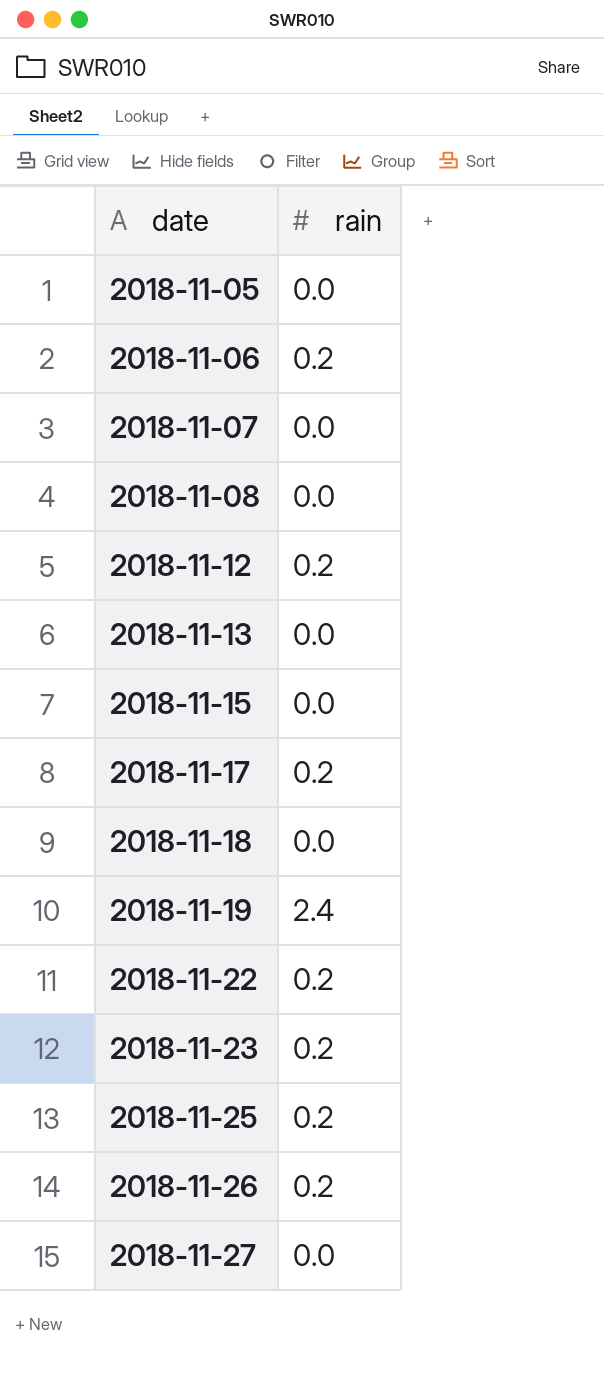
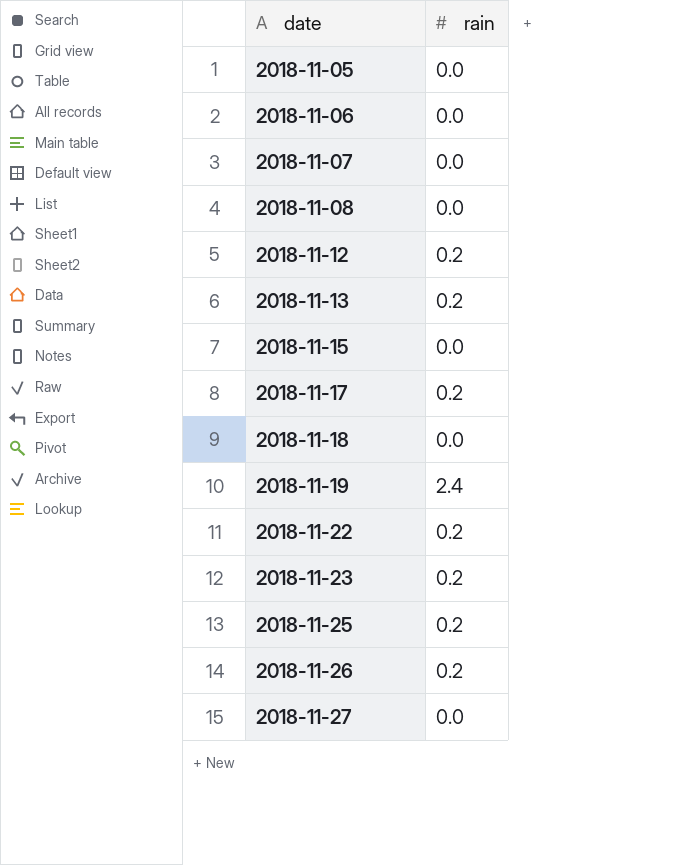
2018-11-06 | rain: 0.2 -> 0.0
2018-11-13 | rain: 0.0 -> 0.2

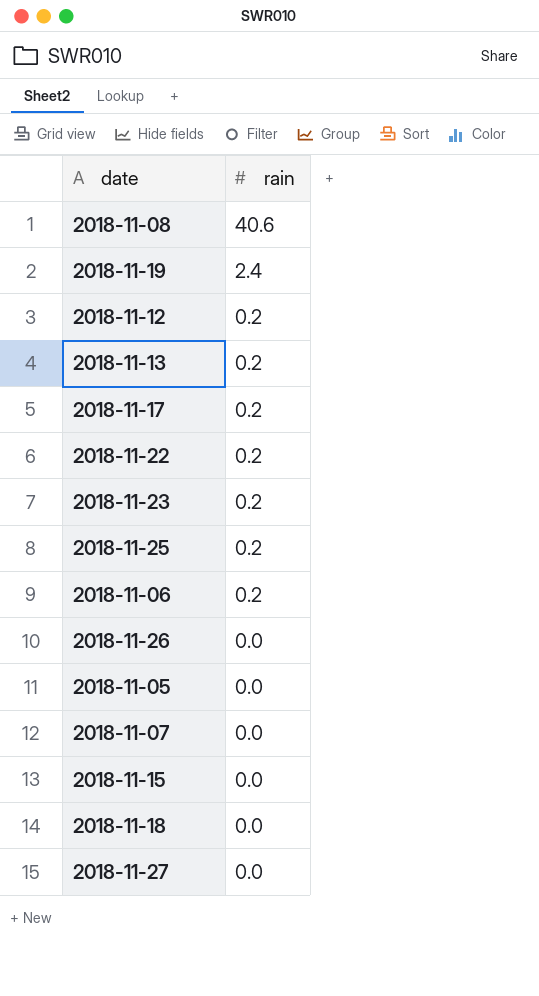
row order: date ascending -> rain descending
2018-11-08 | rain: 0.0 -> 40.6
2018-11-06 | rain: 0.0 -> 0.2
2018-11-26 | rain: 0.2 -> 0.0

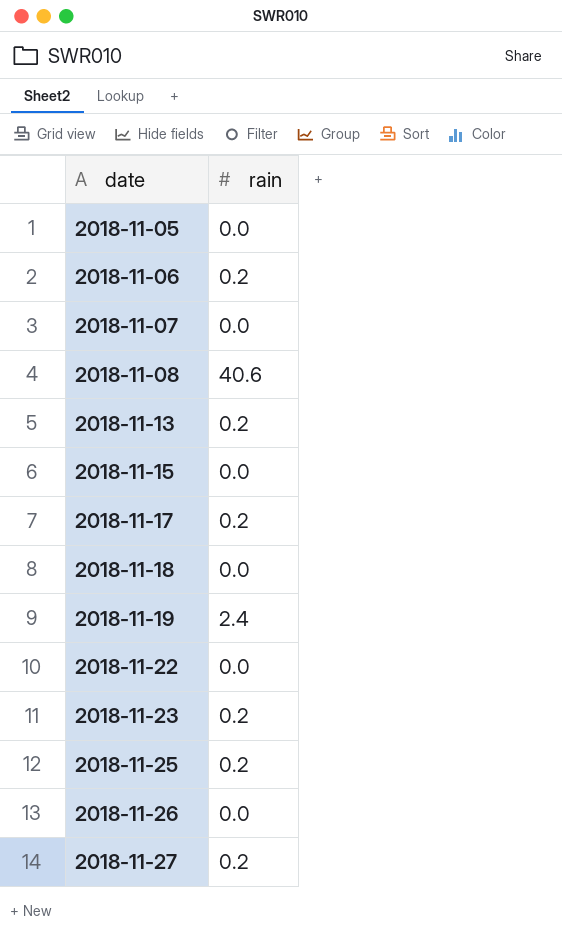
row order: rain descending -> date ascending
row 2018-11-12: 0.2 -> none
2018-11-22 | rain: 0.2 -> 0.0
2018-11-27 | rain: 0.0 -> 0.2

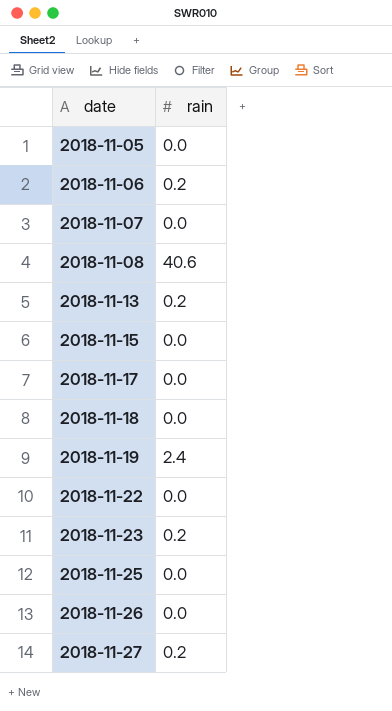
2018-11-17 | rain: 0.2 -> 0.0
2018-11-25 | rain: 0.2 -> 0.0

